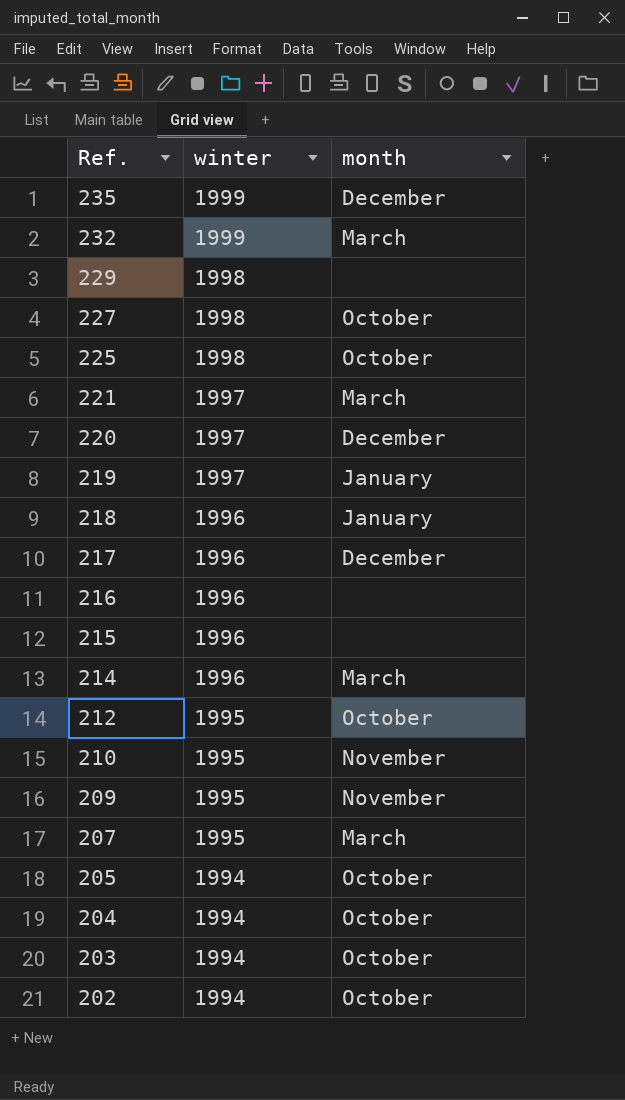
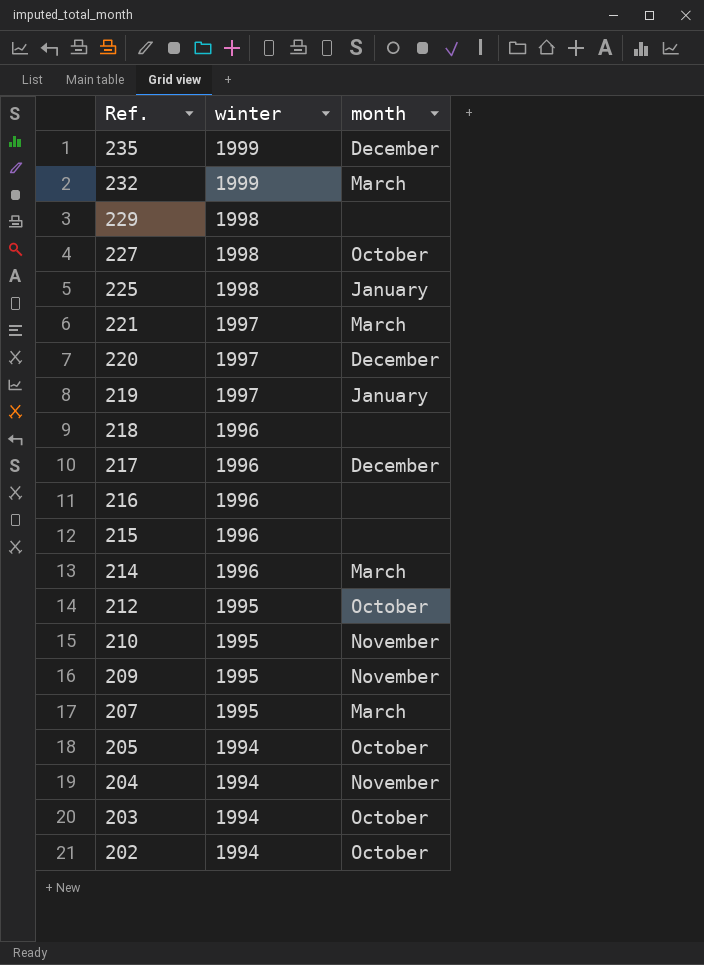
225 | month: October -> January
218 | month: January -> none
204 | month: October -> November

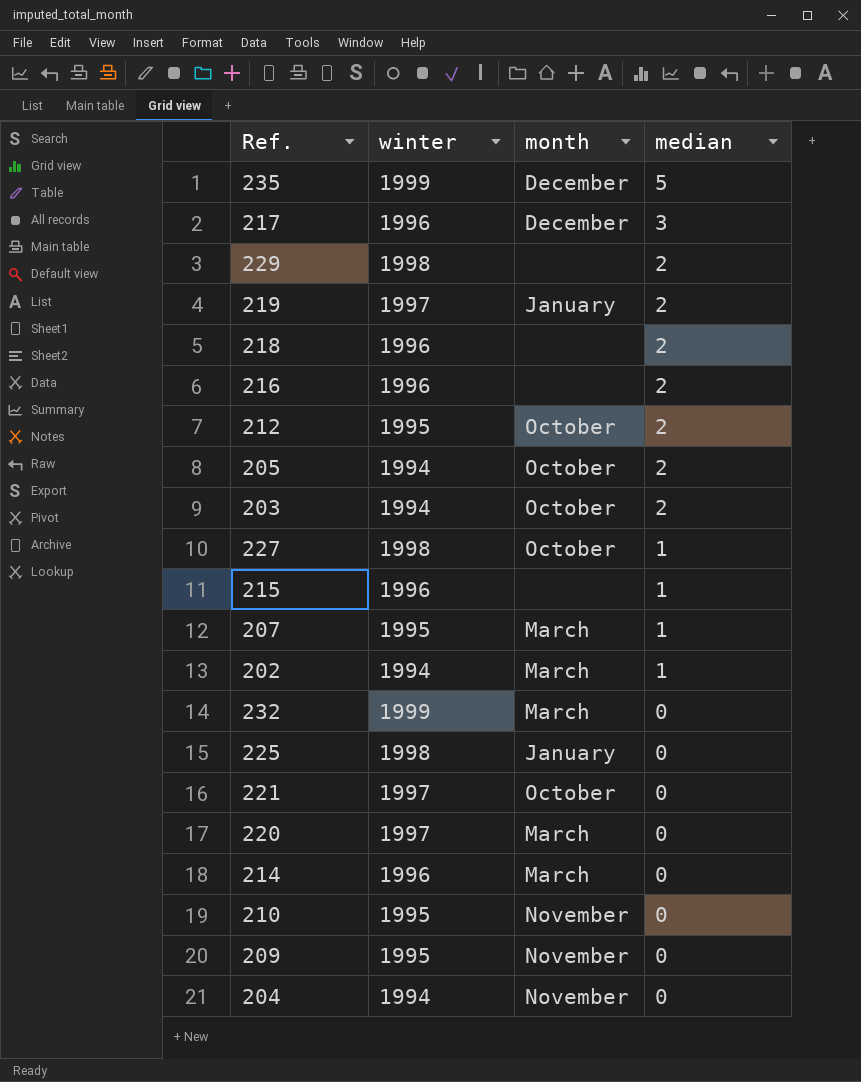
row order: Ref. descending -> median descending
column median | position: none -> 4
202 | month: October -> March
221 | month: March -> October
220 | month: December -> March

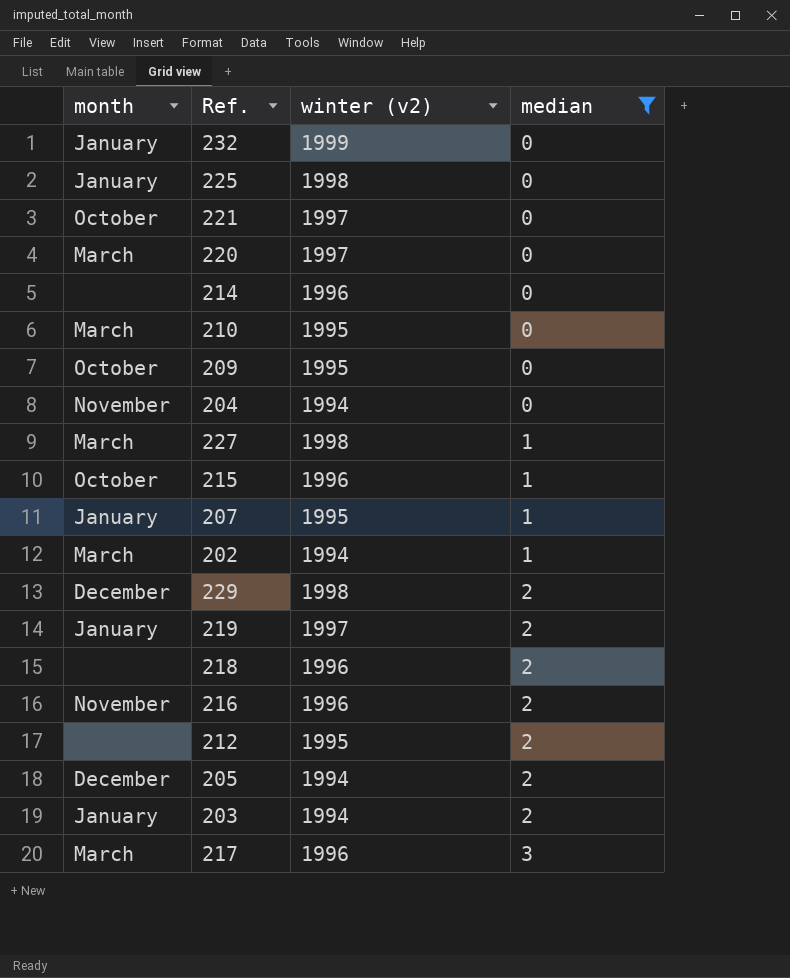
filter: none -> median != 5
row order: median descending -> median ascending
column month | position: 3 -> 1
column name: winter -> winter (v2)
232 | month: March -> January
214 | month: March -> none
210 | month: November -> March
209 | month: November -> October
227 | month: October -> March
215 | month: none -> October
207 | month: March -> January
229 | month: none -> December
216 | month: none -> November
212 | month: October -> none
205 | month: October -> December
203 | month: October -> January
217 | month: December -> March

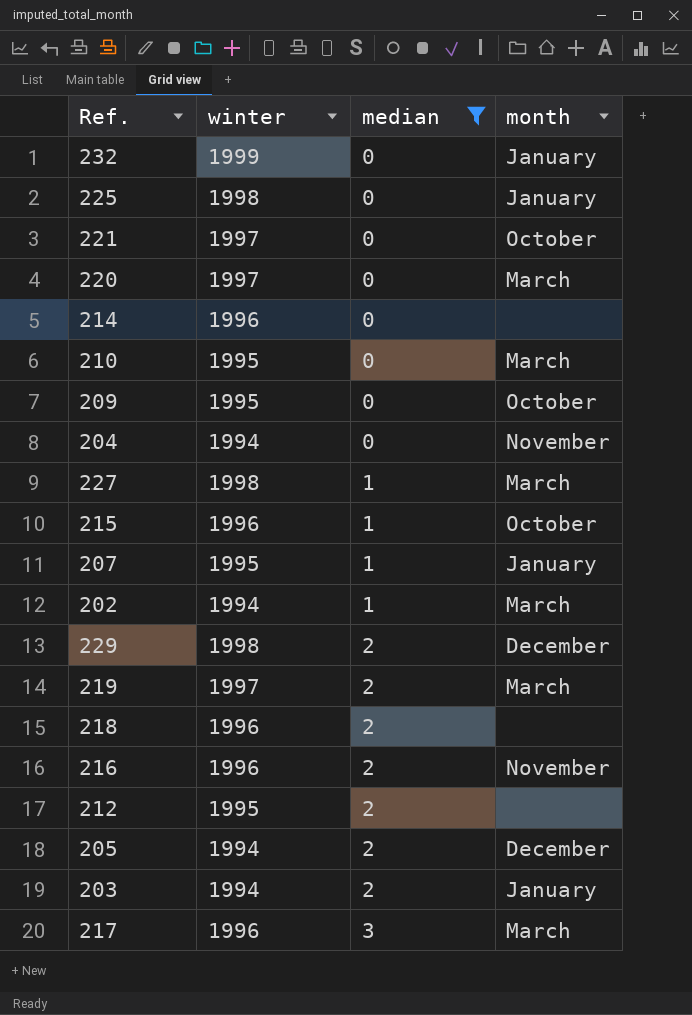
column name: winter (v2) -> winter
column month | position: 1 -> 4
219 | month: January -> March

